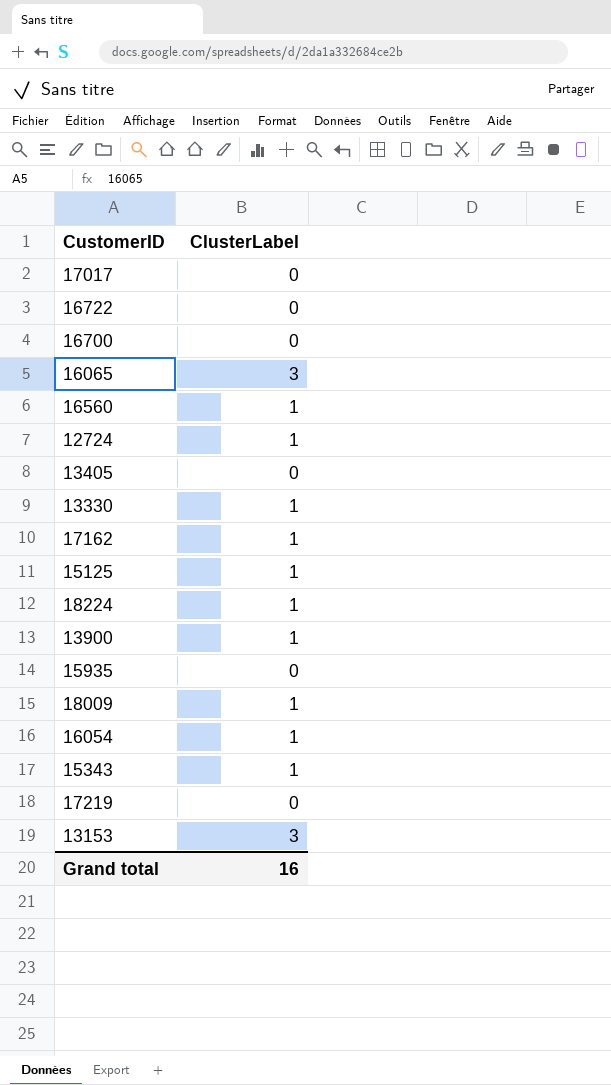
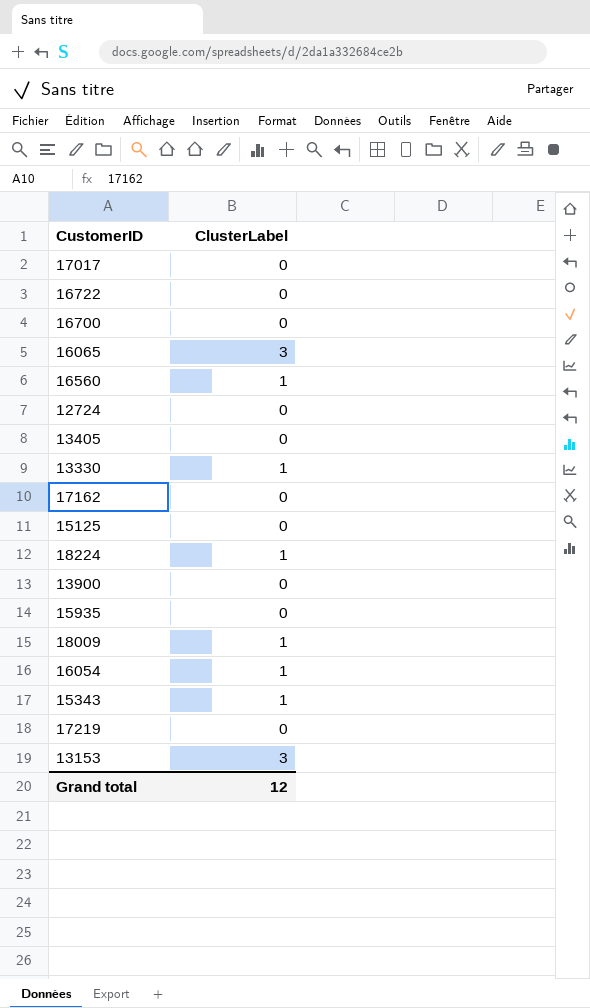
12724 | ClusterLabel: 1 -> 0
17162 | ClusterLabel: 1 -> 0
15125 | ClusterLabel: 1 -> 0
13900 | ClusterLabel: 1 -> 0
Grand total | ClusterLabel: 16 -> 12

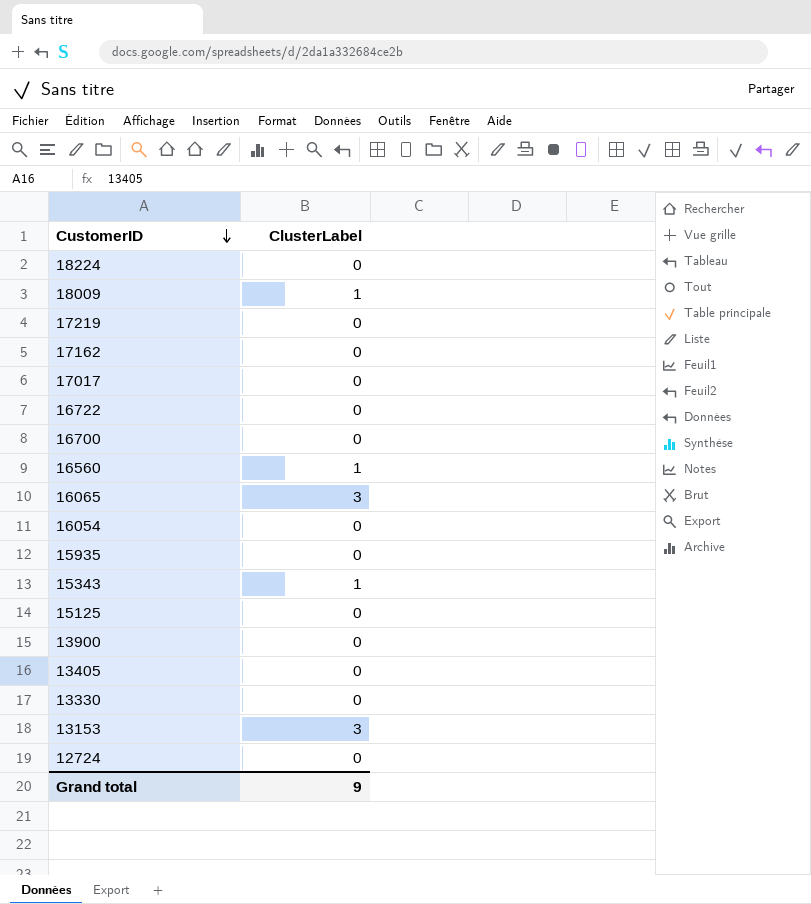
row order: none -> CustomerID descending
18224 | ClusterLabel: 1 -> 0
16054 | ClusterLabel: 1 -> 0
13330 | ClusterLabel: 1 -> 0
Grand total | ClusterLabel: 12 -> 9

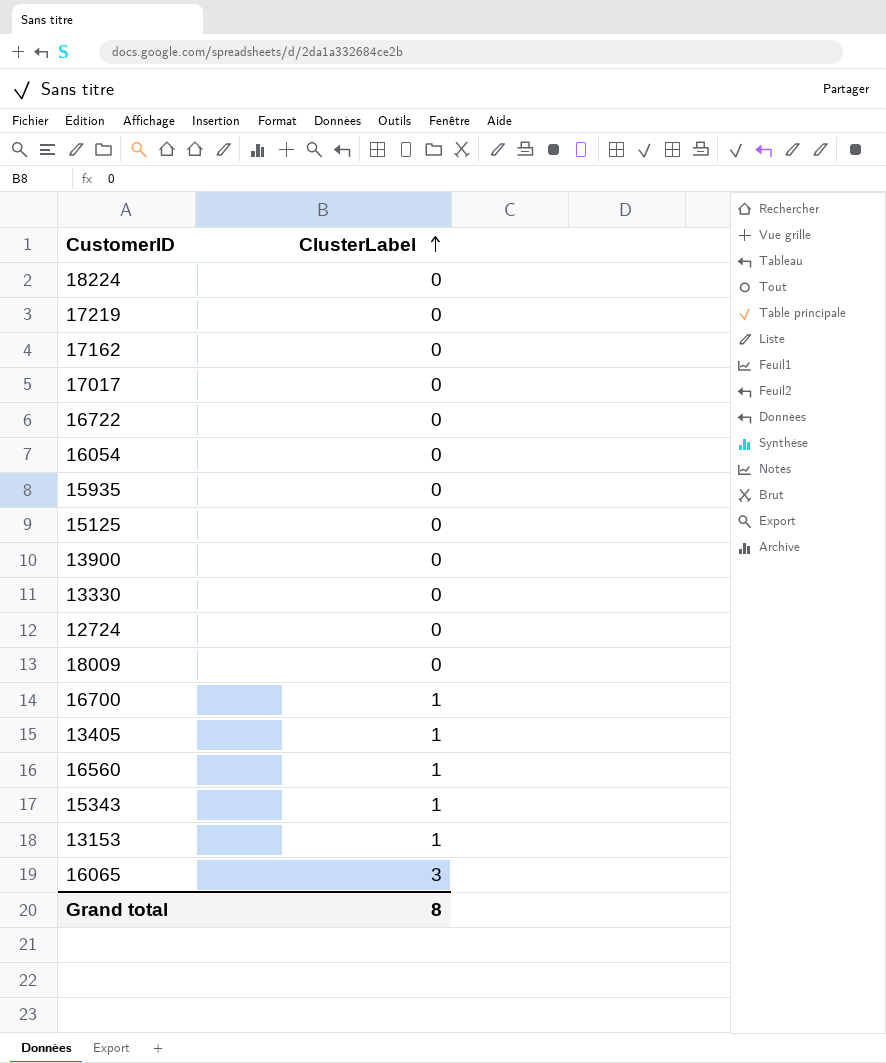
row order: CustomerID descending -> ClusterLabel ascending
18009 | ClusterLabel: 1 -> 0
16700 | ClusterLabel: 0 -> 1
13405 | ClusterLabel: 0 -> 1
13153 | ClusterLabel: 3 -> 1
Grand total | ClusterLabel: 9 -> 8

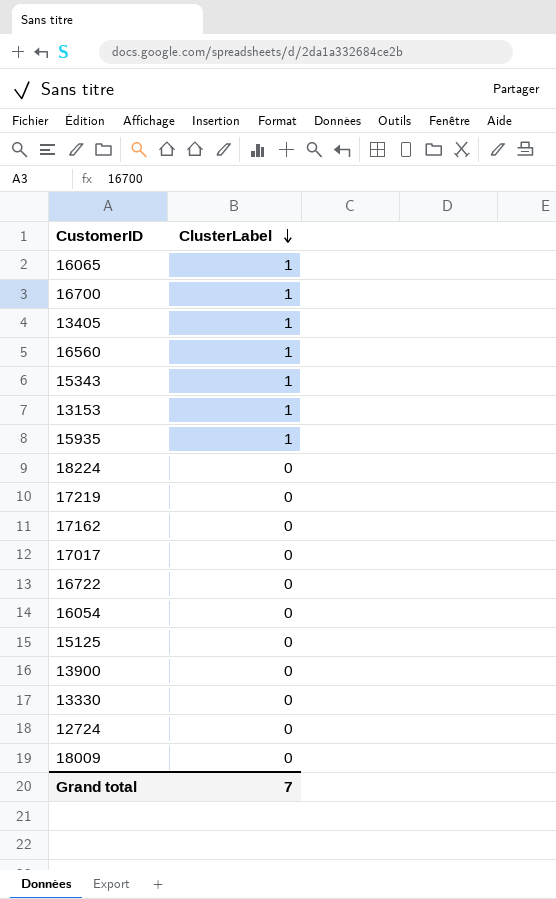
row order: ClusterLabel ascending -> ClusterLabel descending
16065 | ClusterLabel: 3 -> 1
15935 | ClusterLabel: 0 -> 1
Grand total | ClusterLabel: 8 -> 7

